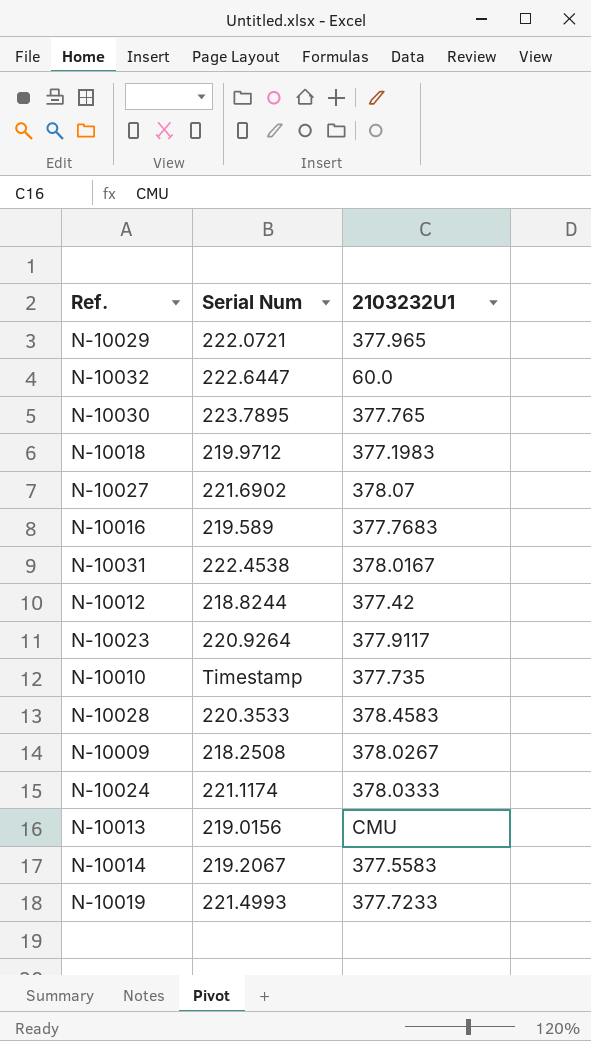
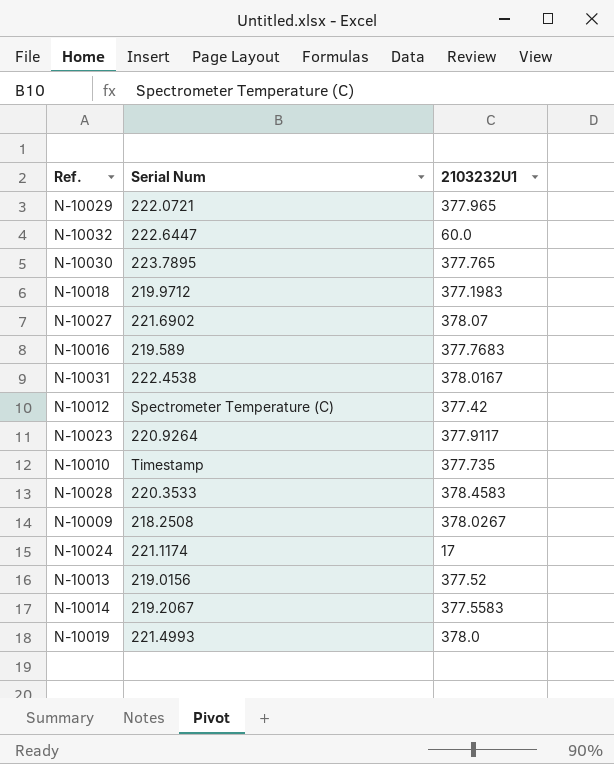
N-10012 | Serial Num: 218.8244 -> Spectrometer Temperature (C)
N-10024 | 2103232U1: 378.0333 -> 17
N-10013 | 2103232U1: CMU -> 377.52
N-10019 | 2103232U1: 377.7233 -> 378.0

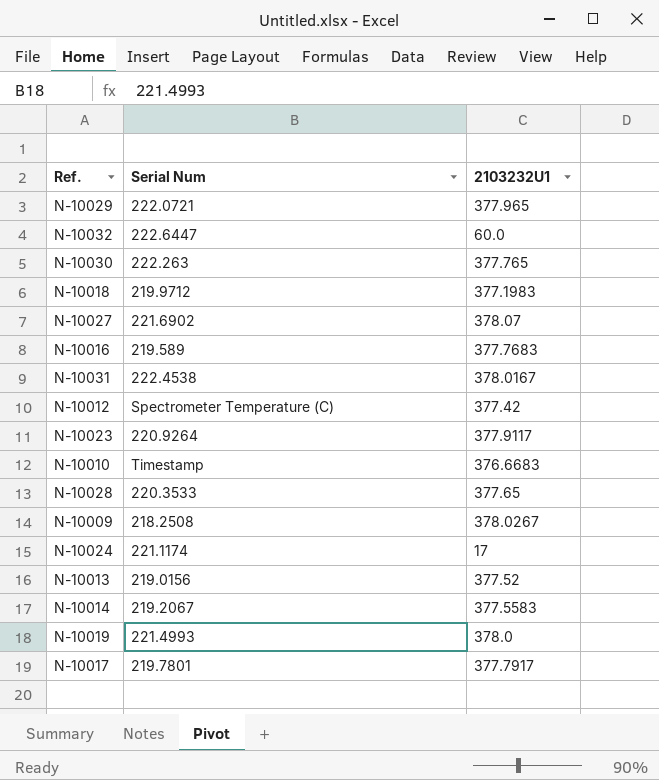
N-10030 | Serial Num: 223.7895 -> 222.263
N-10010 | 2103232U1: 377.735 -> 376.6683
N-10028 | 2103232U1: 378.4583 -> 377.65
row N-10017: none -> 219.7801 | 377.7917

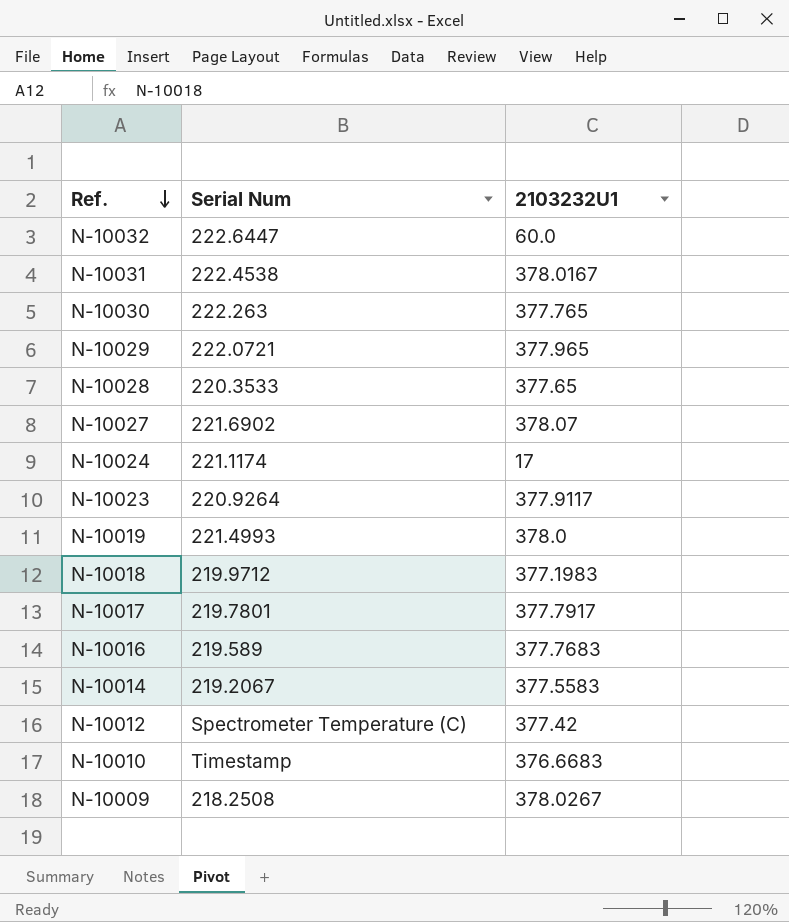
row order: none -> Ref. descending
row N-10013: 219.0156 | 377.52 -> none

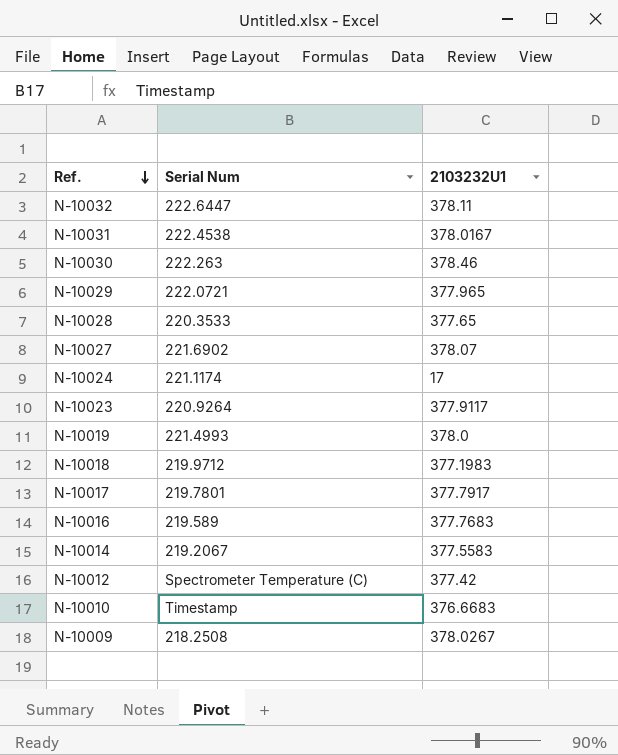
N-10032 | 2103232U1: 60.0 -> 378.11
N-10030 | 2103232U1: 377.765 -> 378.46

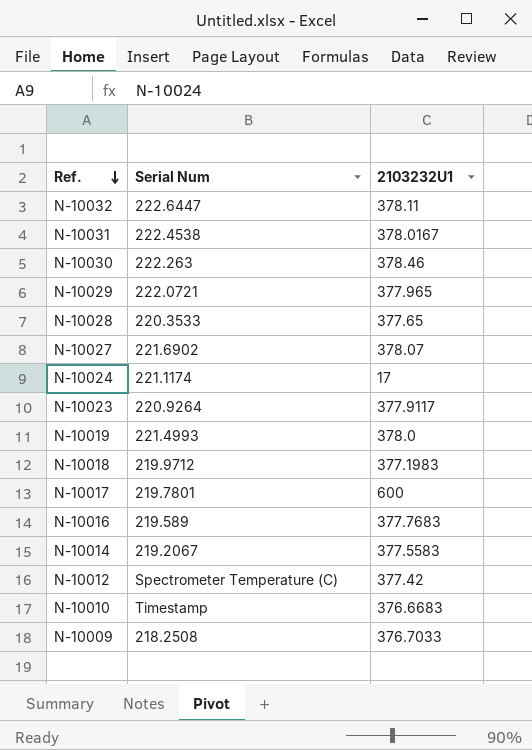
N-10017 | 2103232U1: 377.7917 -> 600
N-10009 | 2103232U1: 378.0267 -> 376.7033

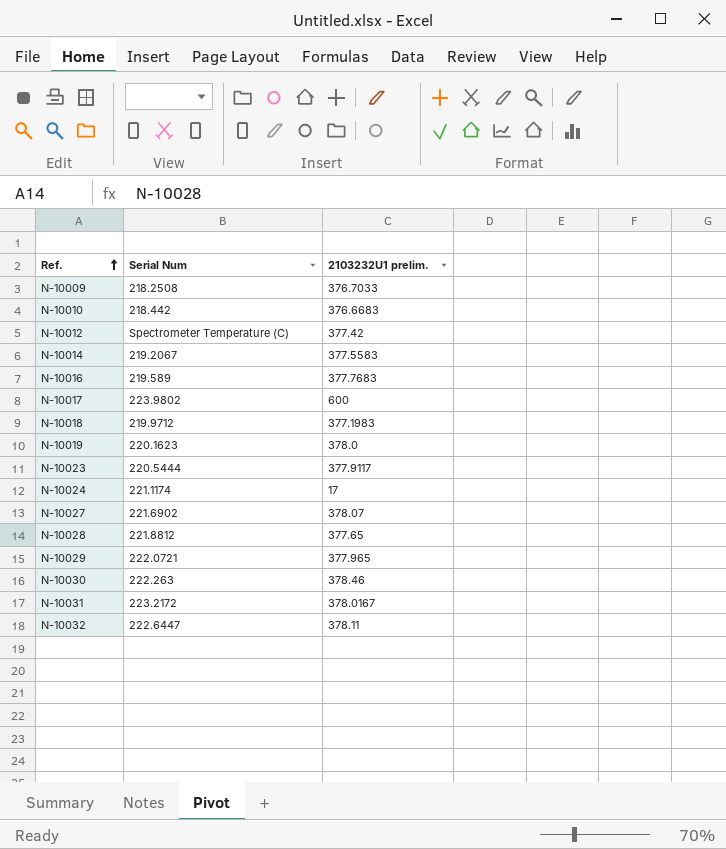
row order: Ref. descending -> Ref. ascending
column name: 2103232U1 -> 2103232U1 prelim.
N-10010 | Serial Num: Timestamp -> 218.442
N-10017 | Serial Num: 219.7801 -> 223.9802
N-10019 | Serial Num: 221.4993 -> 220.1623
N-10023 | Serial Num: 220.9264 -> 220.5444
N-10028 | Serial Num: 220.3533 -> 221.8812
N-10031 | Serial Num: 222.4538 -> 223.2172

